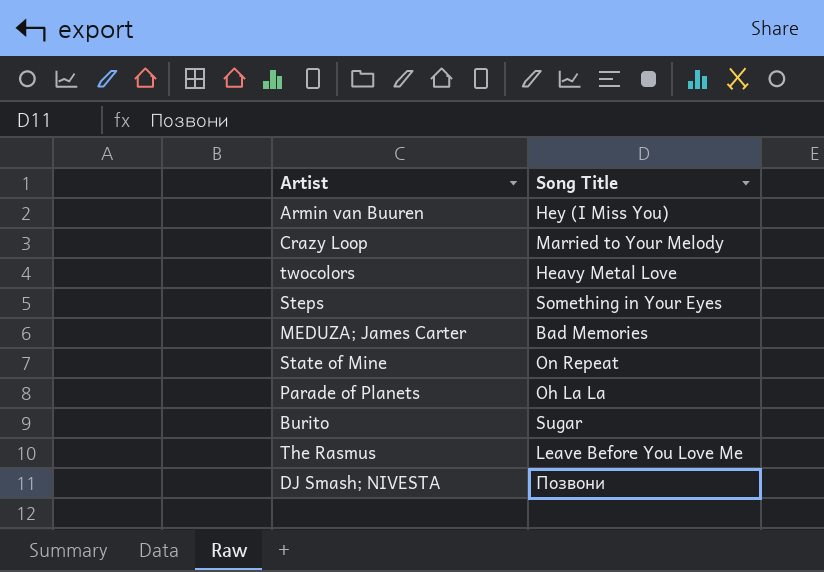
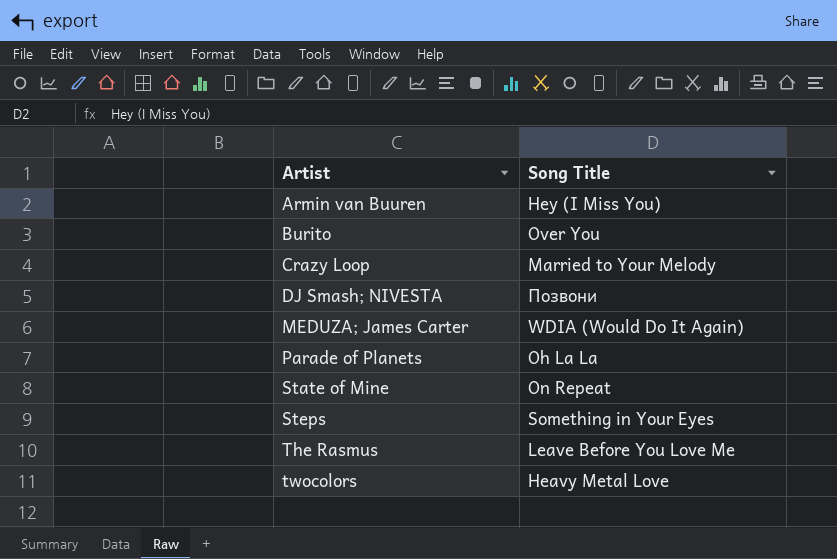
row order: none -> Artist ascending
Burito | Song Title: Sugar -> Over You
MEDUZA; James Carter | Song Title: Bad Memories -> WDIA (Would Do It Again)

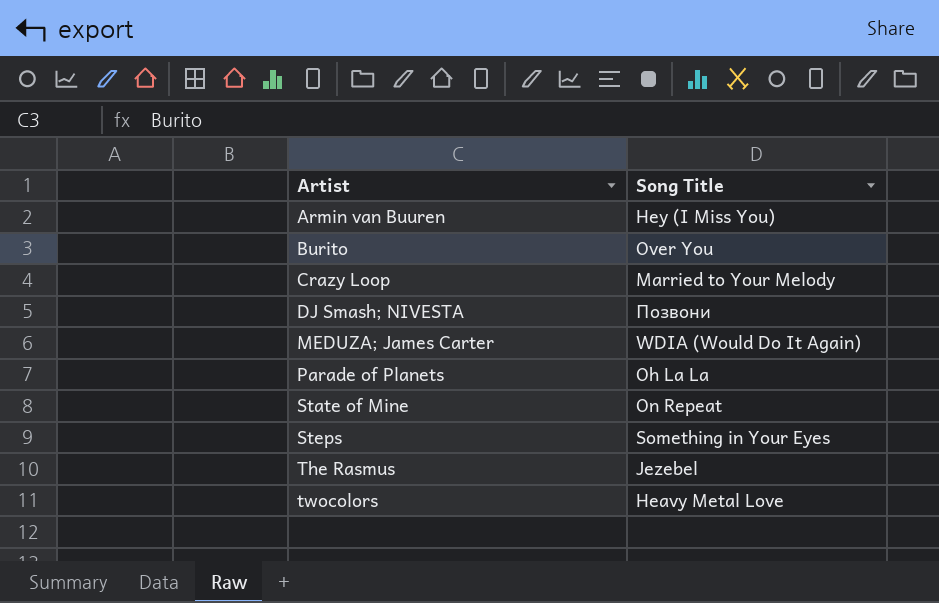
The Rasmus | Song Title: Leave Before You Love Me -> Jezebel

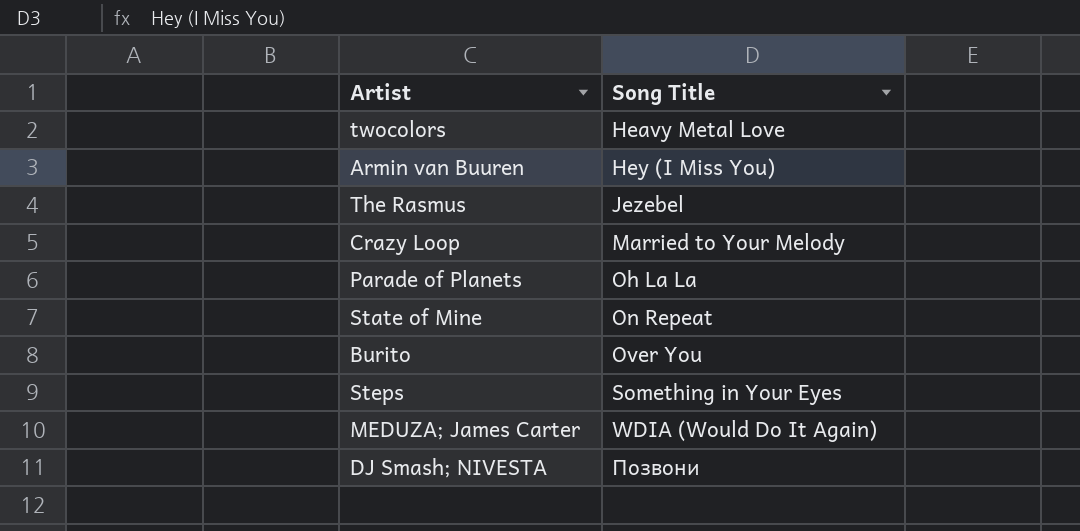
row order: Artist ascending -> Song Title ascending

